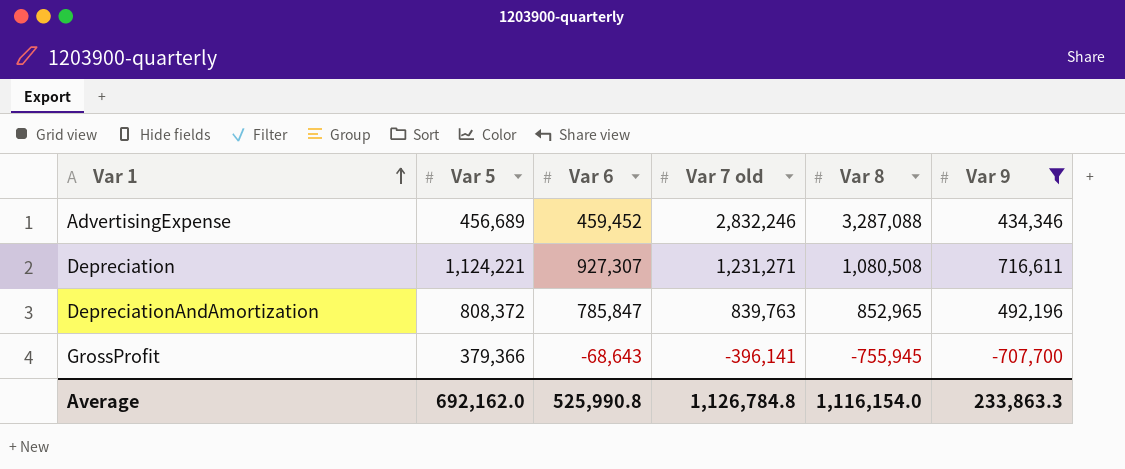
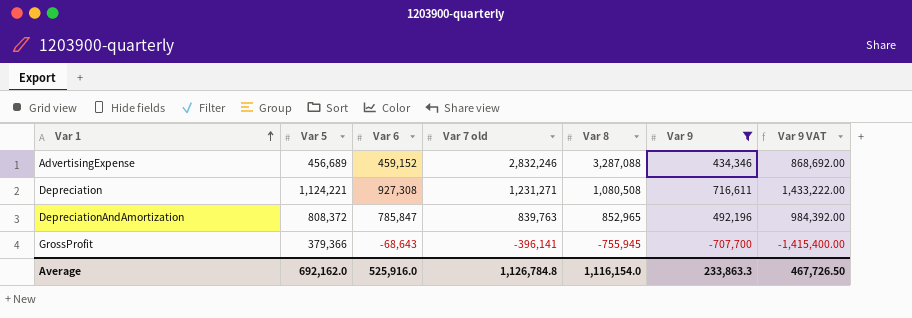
column Var 9 VAT | formula: none -> [Var 9] * 2
AdvertisingExpense | Var 6: 459,452 -> 459,152
Depreciation | Var 6: 927,307 -> 927,308
Average | Var 6: 525,990.8 -> 525,916.0

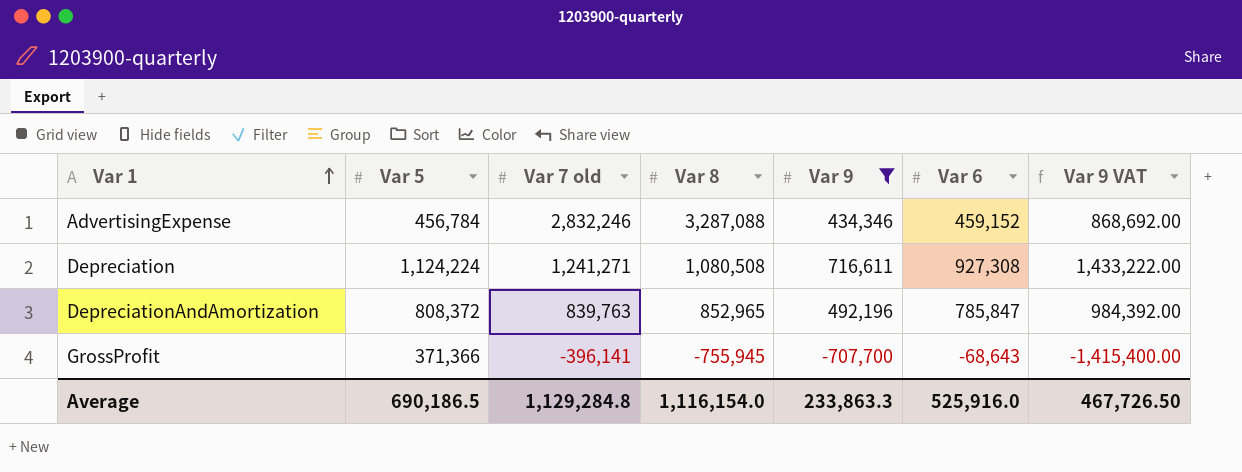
column Var 6 | position: 3 -> 6
AdvertisingExpense | Var 5: 456,689 -> 456,784
Depreciation | Var 5: 1,124,221 -> 1,124,224
Depreciation | Var 7 old: 1,231,271 -> 1,241,271
GrossProfit | Var 5: 379,366 -> 371,366
Average | Var 5: 692,162.0 -> 690,186.5
Average | Var 7 old: 1,126,784.8 -> 1,129,284.8

